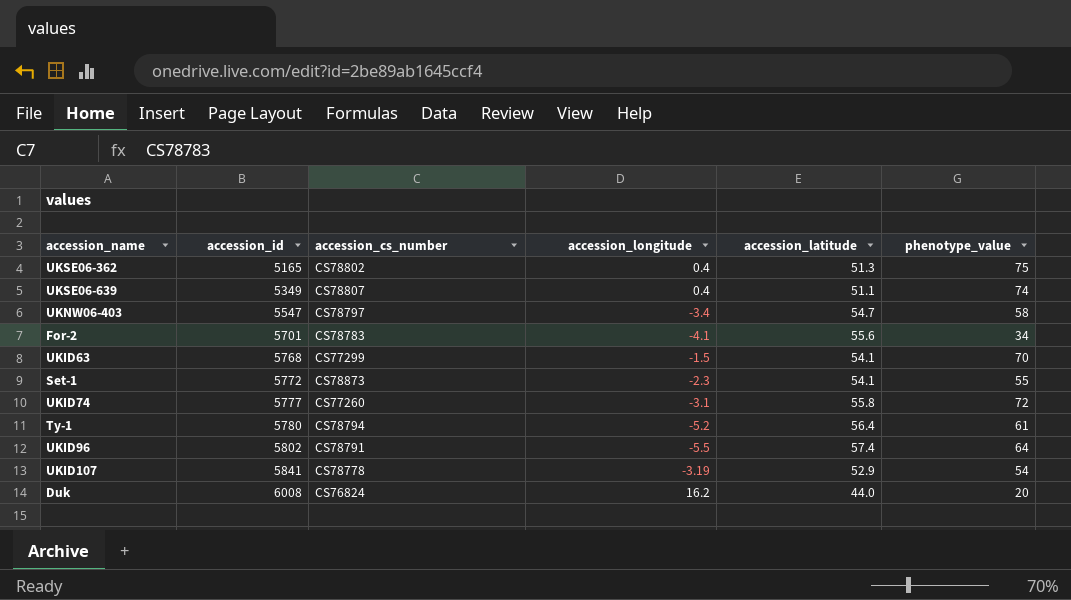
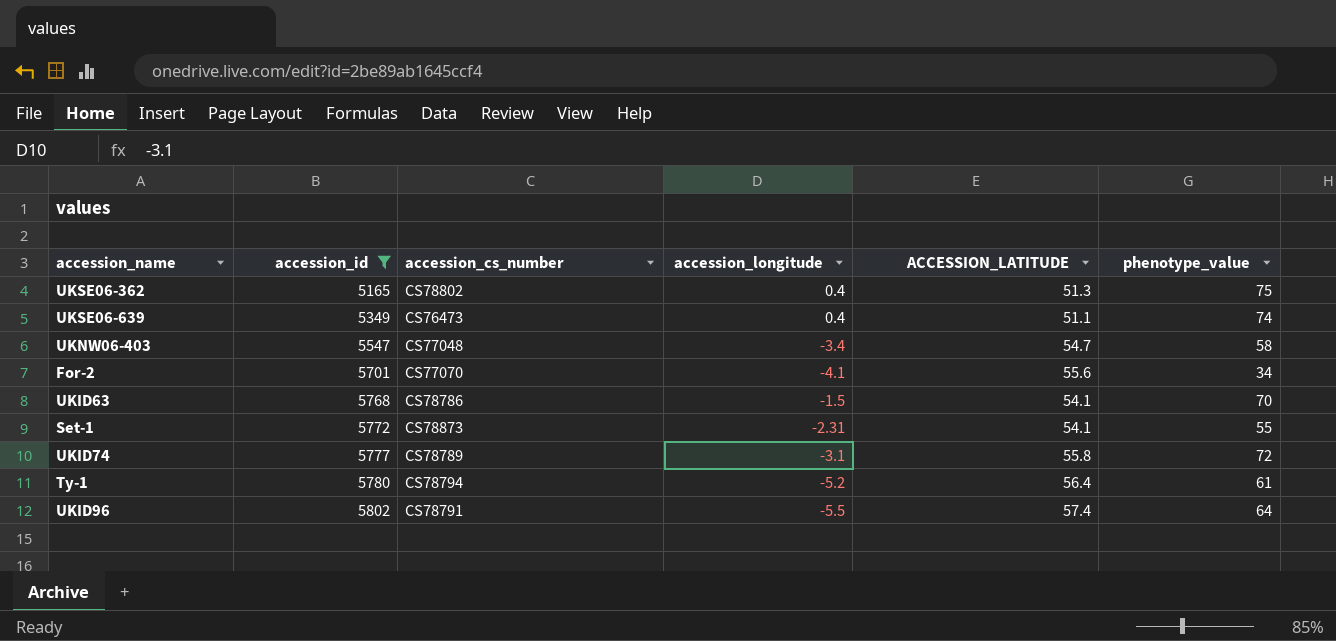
filter: none -> accession_id <= 5802
column name: accession_latitude -> ACCESSION_LATITUDE
UKSE06-639 | accession_cs_number: CS78807 -> CS76473
UKNW06-403 | accession_cs_number: CS78797 -> CS77048
For-2 | accession_cs_number: CS78783 -> CS77070
UKID63 | accession_cs_number: CS77299 -> CS78786
Set-1 | accession_longitude: -2.3 -> -2.31
UKID74 | accession_cs_number: CS77260 -> CS78789

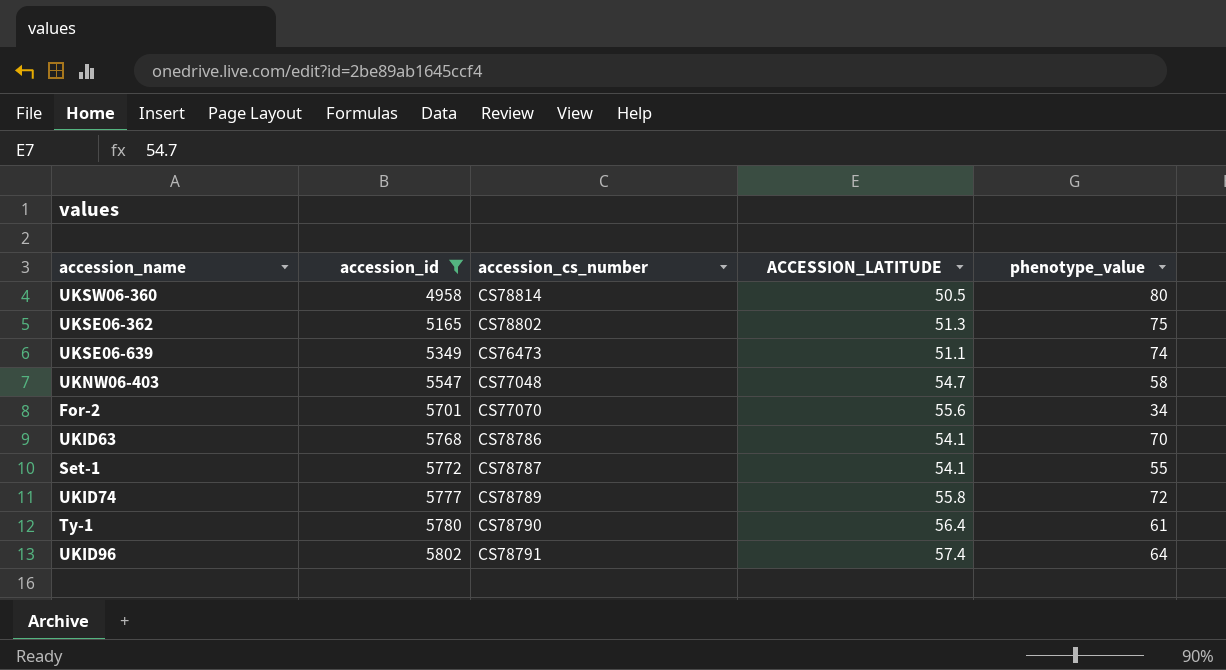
column accession_longitude | position: 4 -> none
row UKSW06-360: none -> 4958 | CS78814 | 50.5 | 80
Set-1 | accession_cs_number: CS78873 -> CS78787
Ty-1 | accession_cs_number: CS78794 -> CS78790

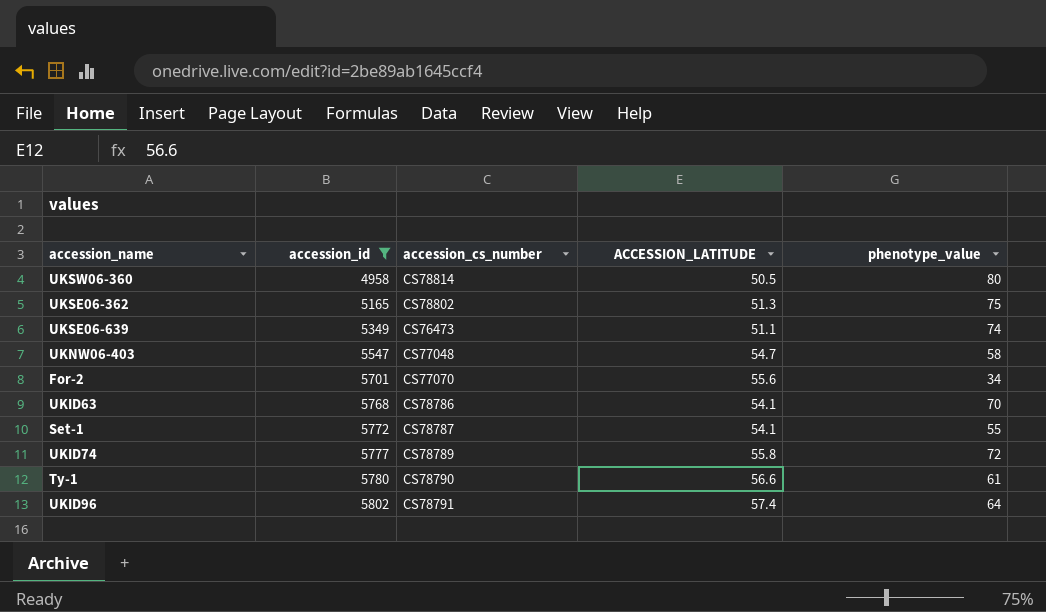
Ty-1 | ACCESSION_LATITUDE: 56.4 -> 56.6

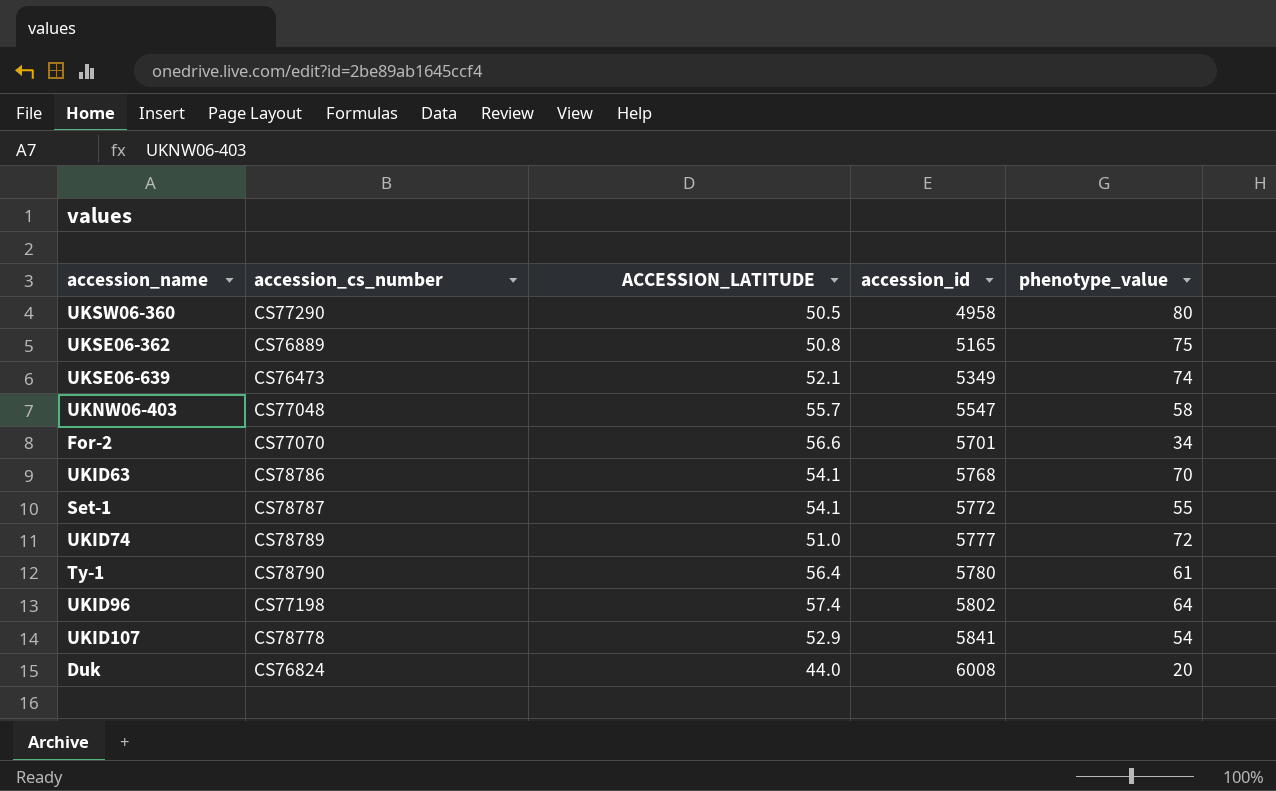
filter: accession_id <= 5802 -> none
column accession_id | position: 2 -> 4
UKSW06-360 | accession_cs_number: CS78814 -> CS77290
UKSE06-362 | accession_cs_number: CS78802 -> CS76889
UKSE06-362 | ACCESSION_LATITUDE: 51.3 -> 50.8
UKSE06-639 | ACCESSION_LATITUDE: 51.1 -> 52.1
UKNW06-403 | ACCESSION_LATITUDE: 54.7 -> 55.7
For-2 | ACCESSION_LATITUDE: 55.6 -> 56.6
UKID74 | ACCESSION_LATITUDE: 55.8 -> 51.0
Ty-1 | ACCESSION_LATITUDE: 56.6 -> 56.4
UKID96 | accession_cs_number: CS78791 -> CS77198

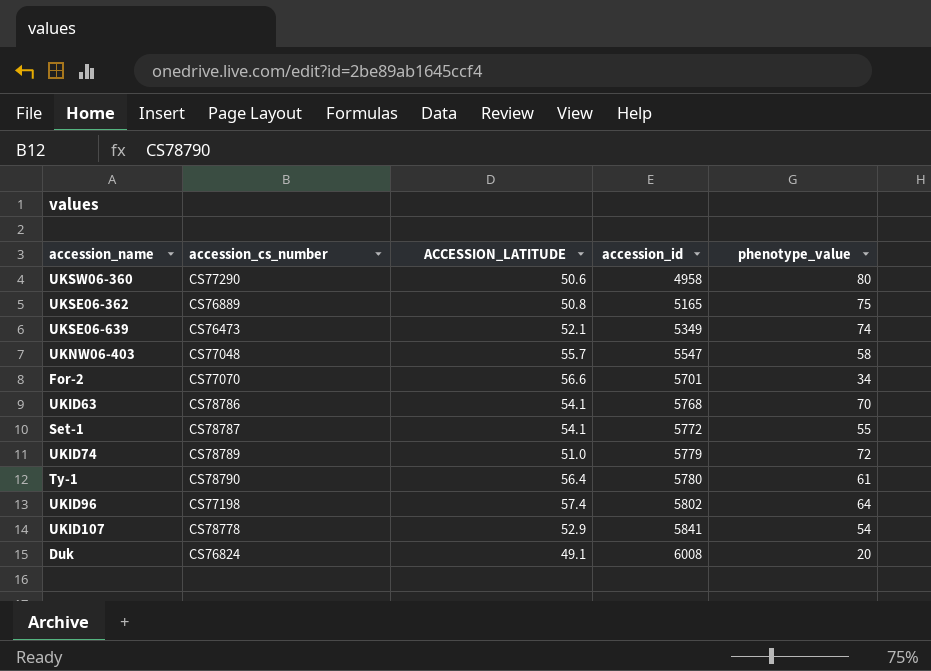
UKSW06-360 | ACCESSION_LATITUDE: 50.5 -> 50.6
UKID74 | accession_id: 5777 -> 5779
Duk | ACCESSION_LATITUDE: 44.0 -> 49.1

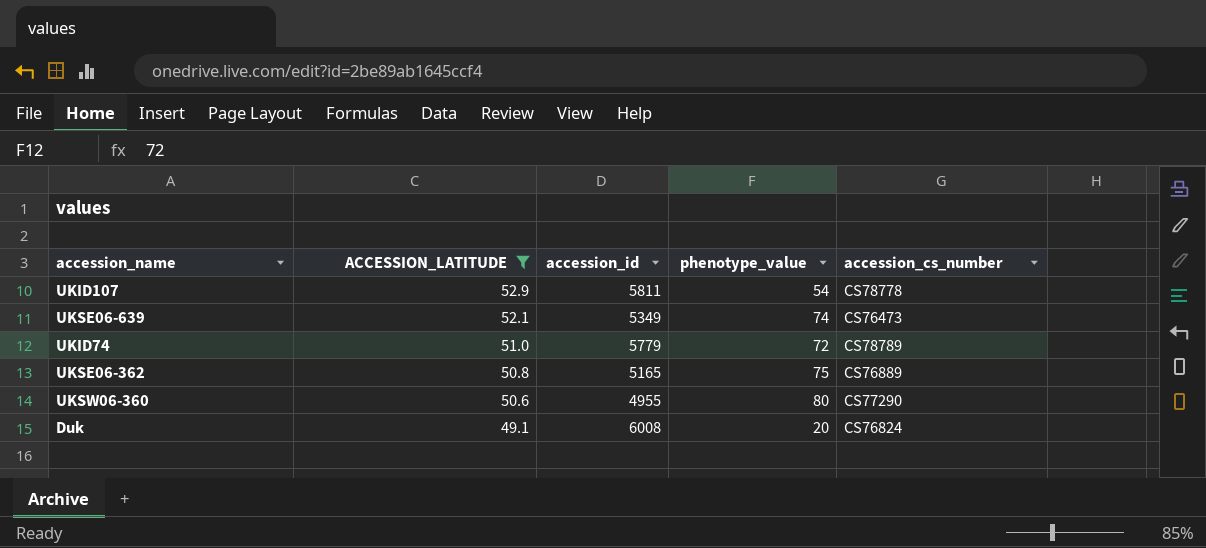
filter: none -> ACCESSION_LATITUDE <= 52.9
row order: accession_id ascending -> ACCESSION_LATITUDE descending
column accession_cs_number | position: 2 -> 5
UKID107 | accession_id: 5841 -> 5811
UKSW06-360 | accession_id: 4958 -> 4955

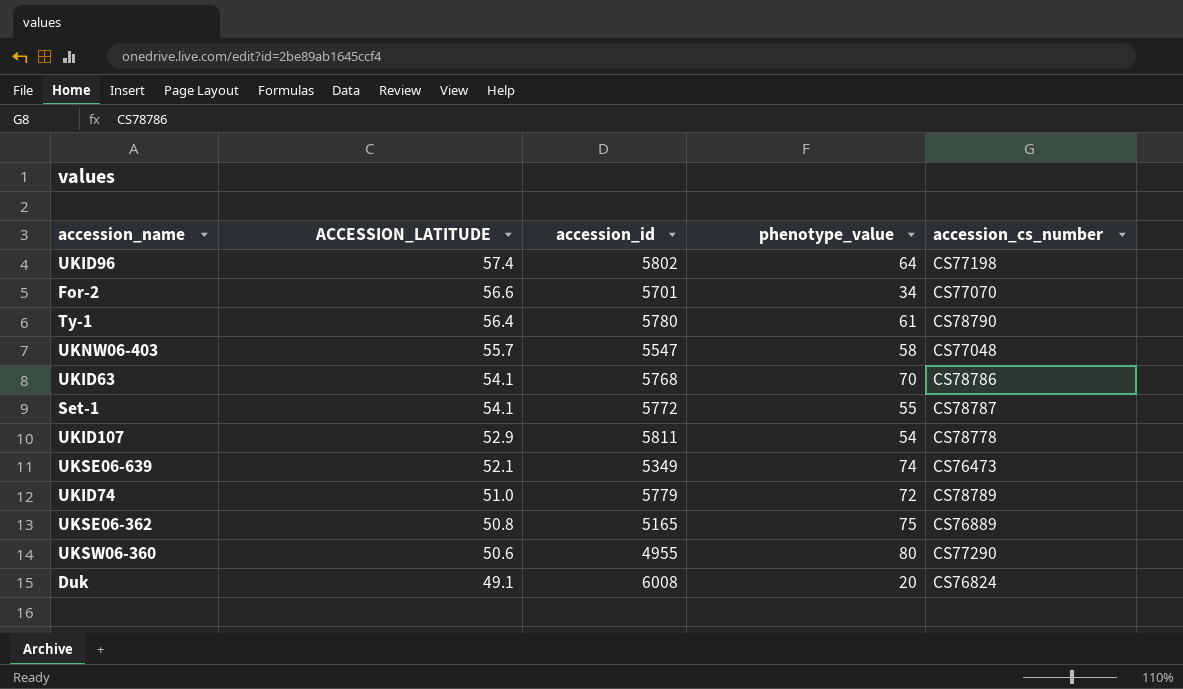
filter: ACCESSION_LATITUDE <= 52.9 -> none

